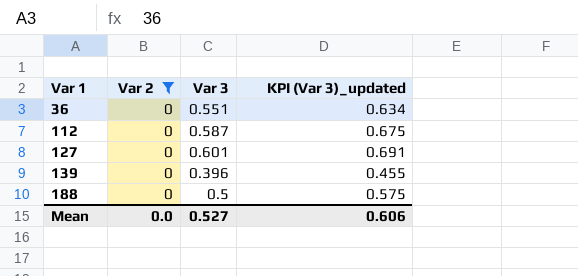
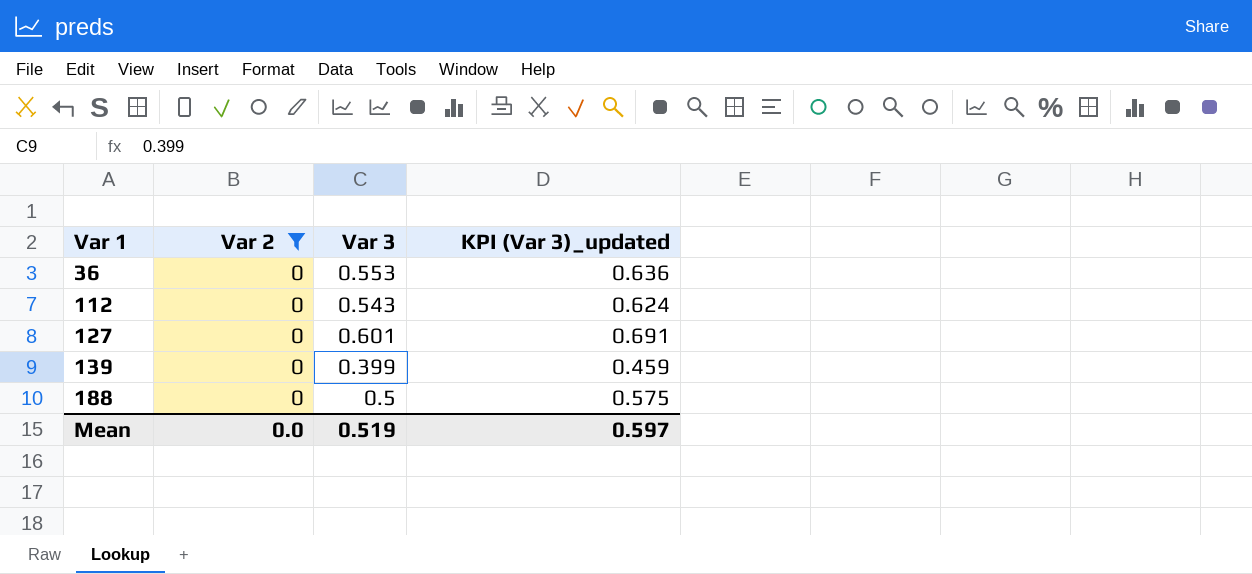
36 | Var 3: 0.551 -> 0.553
36 | KPI (Var 3)_updated: 0.634 -> 0.636
112 | Var 3: 0.587 -> 0.543
112 | KPI (Var 3)_updated: 0.675 -> 0.624
139 | Var 3: 0.396 -> 0.399
139 | KPI (Var 3)_updated: 0.455 -> 0.459
Mean | Var 3: 0.527 -> 0.519
Mean | KPI (Var 3)_updated: 0.606 -> 0.597

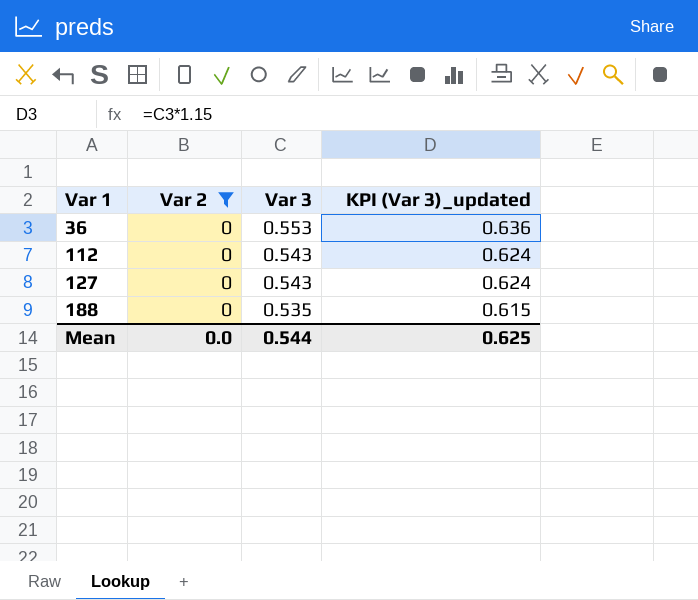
row 139: 0 | 0.399 | 0.459 -> none
127 | Var 3: 0.601 -> 0.543
127 | KPI (Var 3)_updated: 0.691 -> 0.624
188 | Var 3: 0.5 -> 0.535
188 | KPI (Var 3)_updated: 0.575 -> 0.615
Mean | Var 3: 0.519 -> 0.544
Mean | KPI (Var 3)_updated: 0.597 -> 0.625

